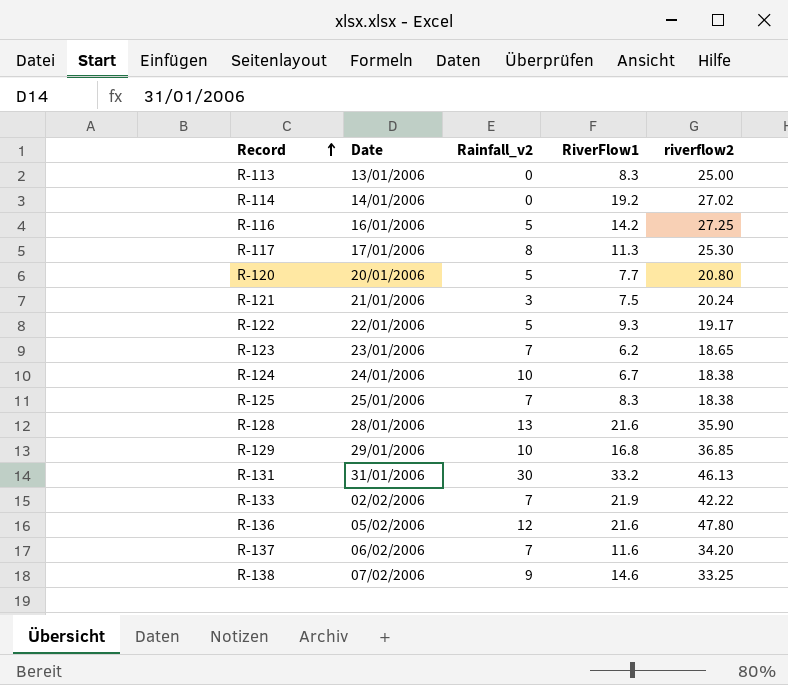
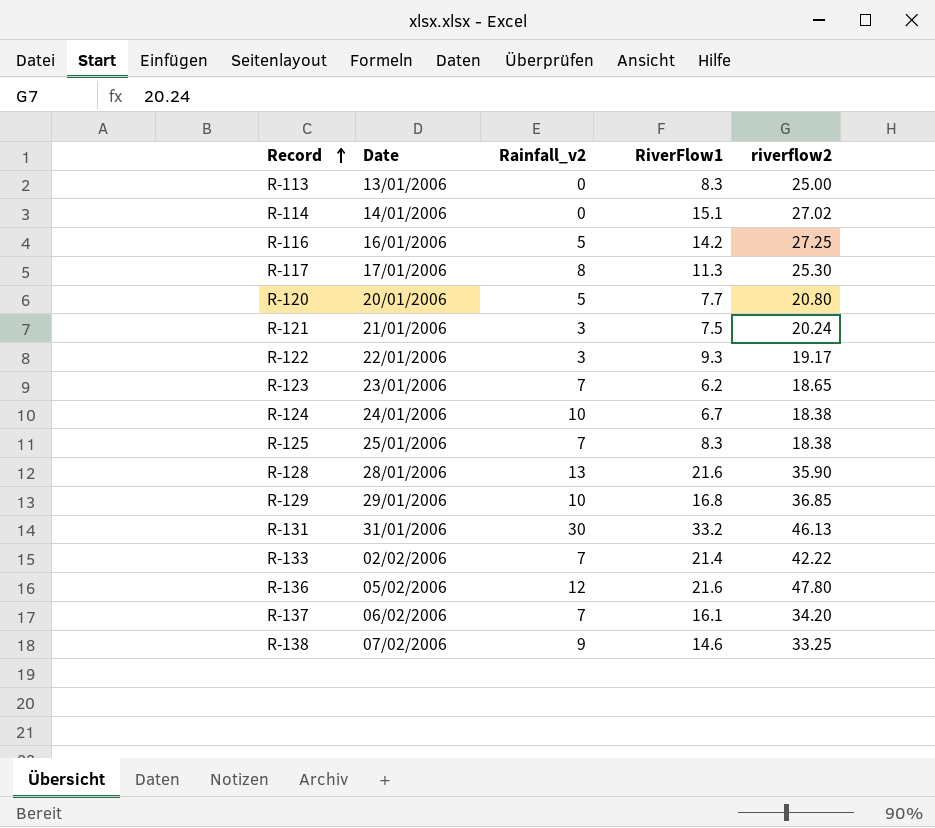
R-114 | RiverFlow1: 19.2 -> 15.1
R-122 | Rainfall_v2: 5 -> 3
R-133 | RiverFlow1: 21.9 -> 21.4
R-137 | RiverFlow1: 11.6 -> 16.1

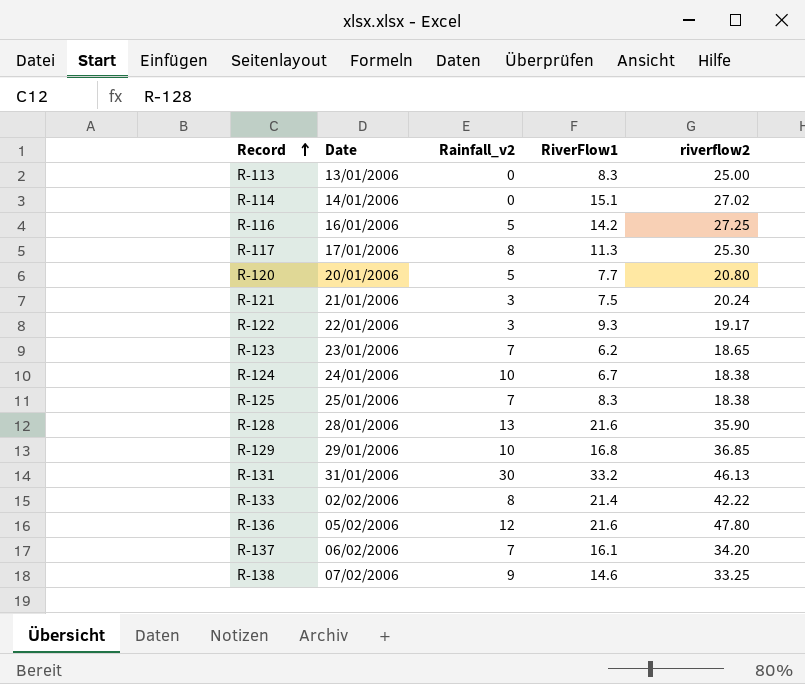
R-133 | Rainfall_v2: 7 -> 8

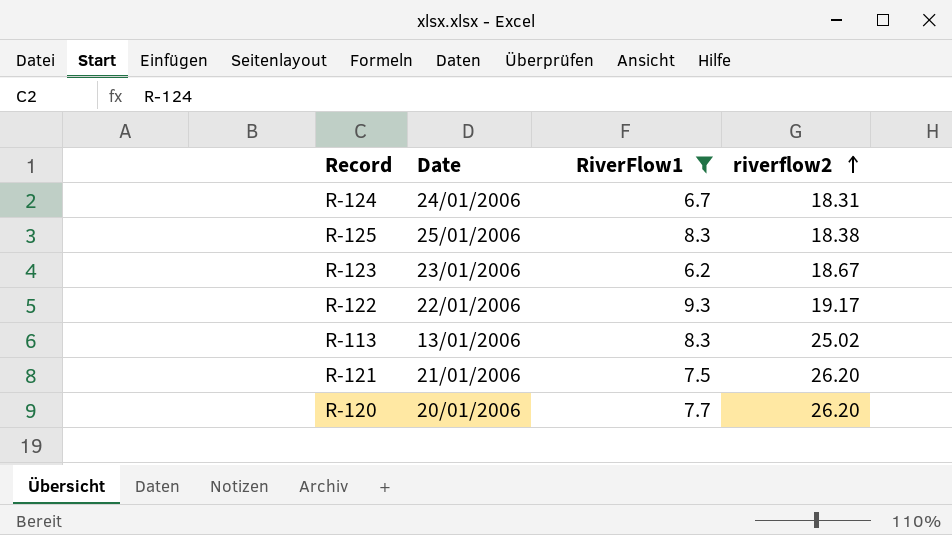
filter: none -> RiverFlow1 <= 9.3
row order: Record ascending -> riverflow2 ascending
column Rainfall_v2 | position: 3 -> none
R-124 | riverflow2: 18.38 -> 18.31
R-123 | riverflow2: 18.65 -> 18.67
R-113 | riverflow2: 25.00 -> 25.02
R-121 | riverflow2: 20.24 -> 26.20
R-120 | riverflow2: 20.80 -> 26.20

